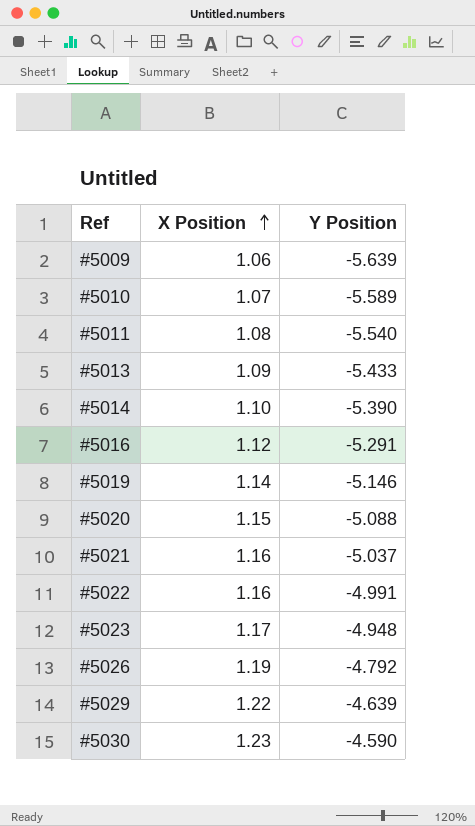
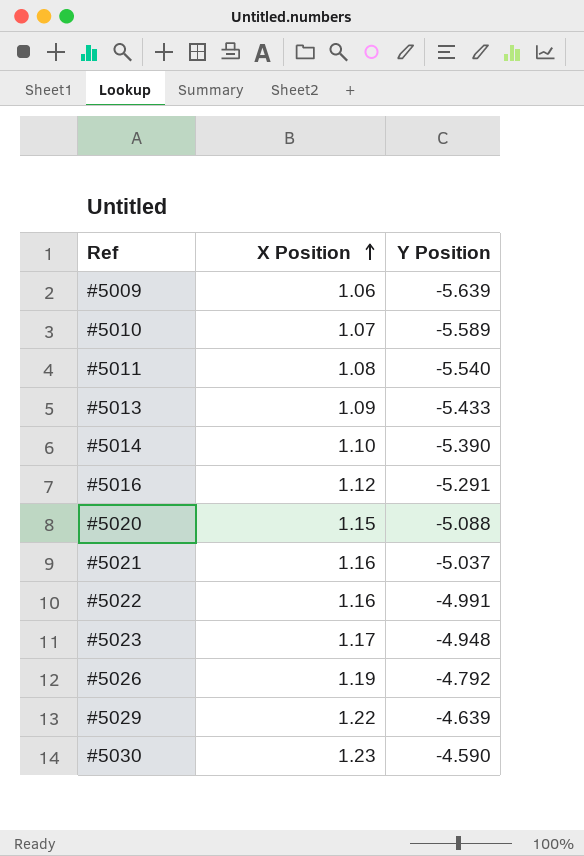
row #5019: 1.14 | -5.146 -> none

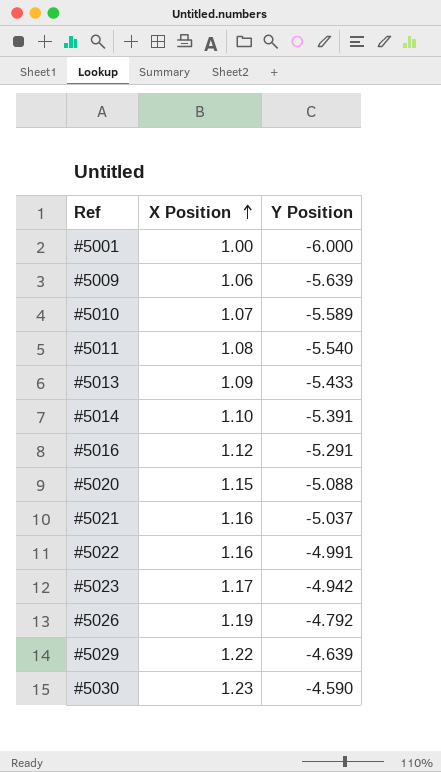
row #5001: none -> 1.00 | -6.000
#5014 | Y Position: -5.390 -> -5.391
#5023 | Y Position: -4.948 -> -4.942

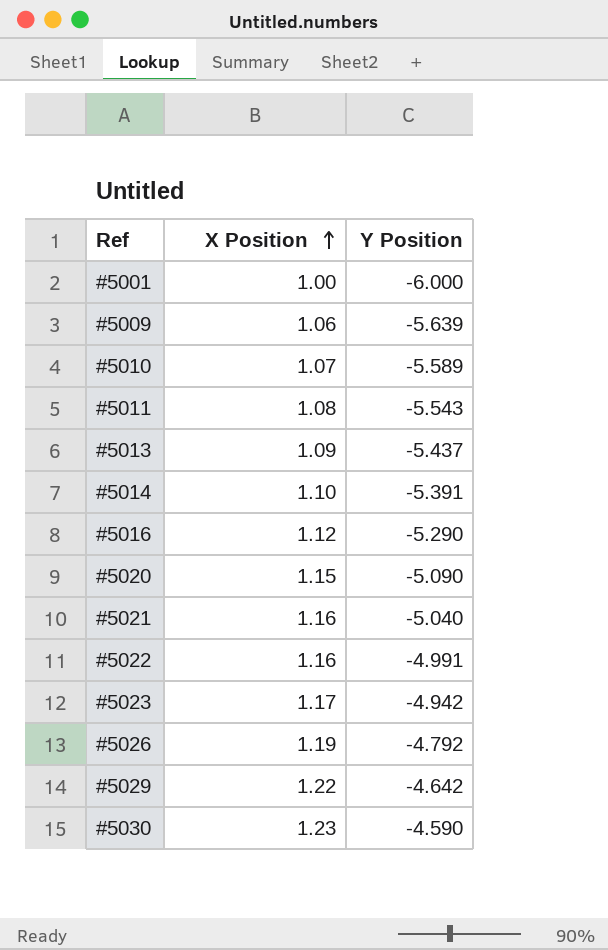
#5011 | Y Position: -5.540 -> -5.543
#5013 | Y Position: -5.433 -> -5.437
#5016 | Y Position: -5.291 -> -5.290
#5020 | Y Position: -5.088 -> -5.090
#5021 | Y Position: -5.037 -> -5.040
#5029 | Y Position: -4.639 -> -4.642

